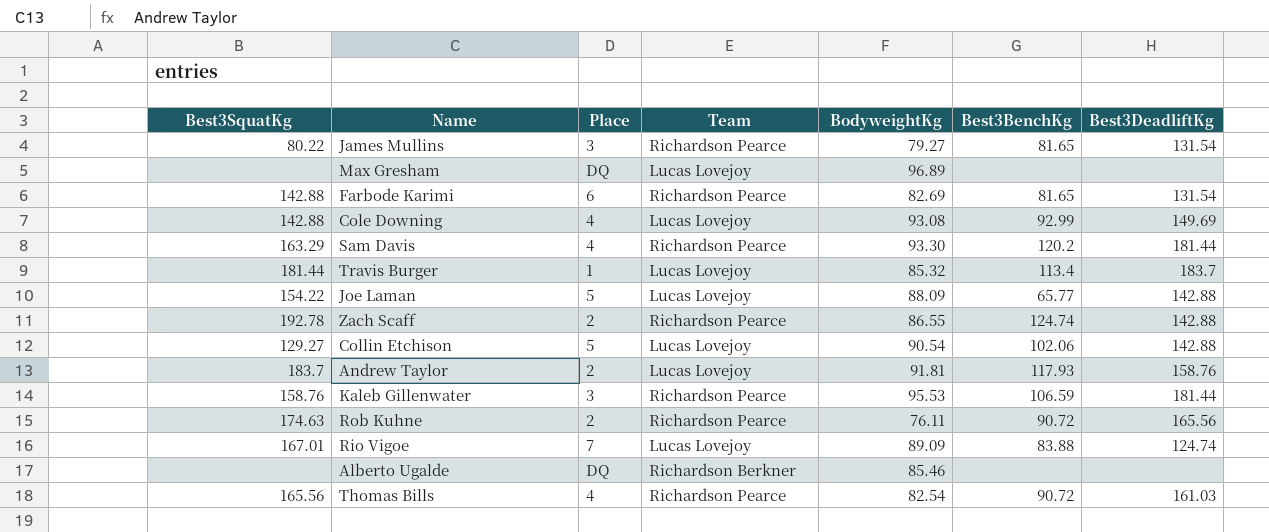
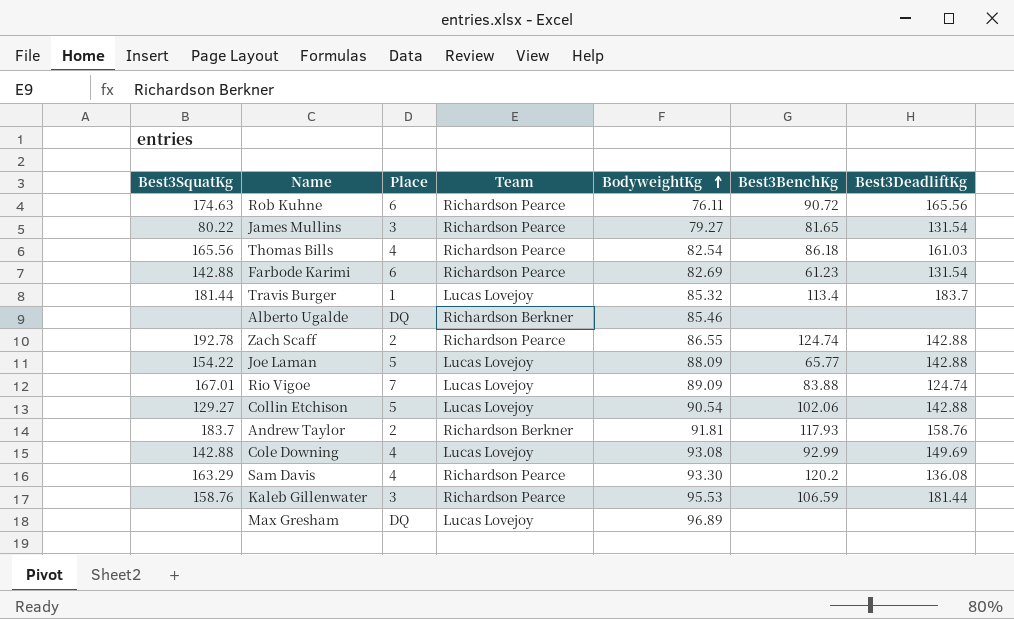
row order: none -> BodyweightKg ascending
Rob Kuhne | Place: 2 -> 6
Thomas Bills | Best3BenchKg: 90.72 -> 86.18
Farbode Karimi | Best3BenchKg: 81.65 -> 61.23
Andrew Taylor | Team: Lucas Lovejoy -> Richardson Berkner
Sam Davis | Best3DeadliftKg: 181.44 -> 136.08

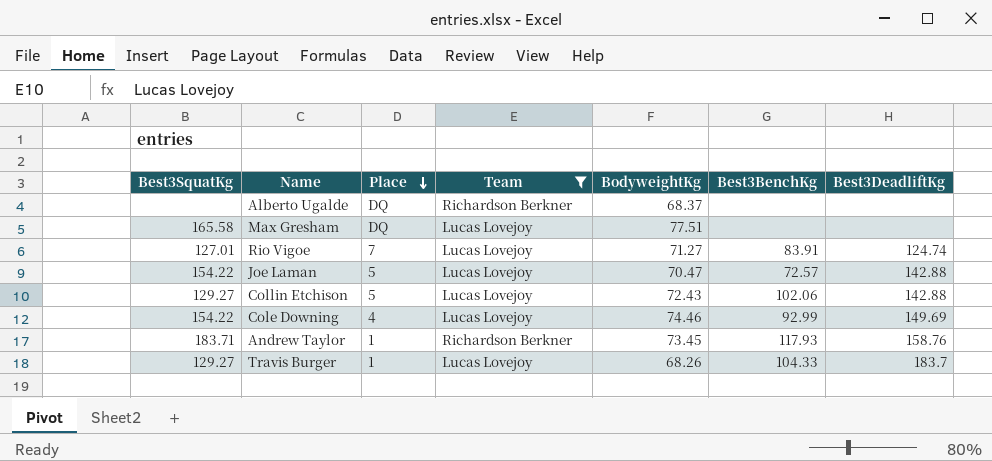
filter: none -> Team != Richardson Pearce
row order: BodyweightKg ascending -> Place descending
Alberto Ugalde | BodyweightKg: 85.46 -> 68.37
Max Gresham | Best3SquatKg: none -> 165.58
Max Gresham | BodyweightKg: 96.89 -> 77.51
Rio Vigoe | Best3SquatKg: 167.01 -> 127.01
Rio Vigoe | BodyweightKg: 89.09 -> 71.27
Rio Vigoe | Best3BenchKg: 83.88 -> 83.91
Joe Laman | BodyweightKg: 88.09 -> 70.47
Joe Laman | Best3BenchKg: 65.77 -> 72.57
Collin Etchison | BodyweightKg: 90.54 -> 72.43
Cole Downing | Best3SquatKg: 142.88 -> 154.22
Cole Downing | BodyweightKg: 93.08 -> 74.46
Andrew Taylor | Best3SquatKg: 183.7 -> 183.71
Andrew Taylor | Place: 2 -> 1
Andrew Taylor | BodyweightKg: 91.81 -> 73.45
Travis Burger | Best3SquatKg: 181.44 -> 129.27
Travis Burger | BodyweightKg: 85.32 -> 68.26
Travis Burger | Best3BenchKg: 113.4 -> 104.33

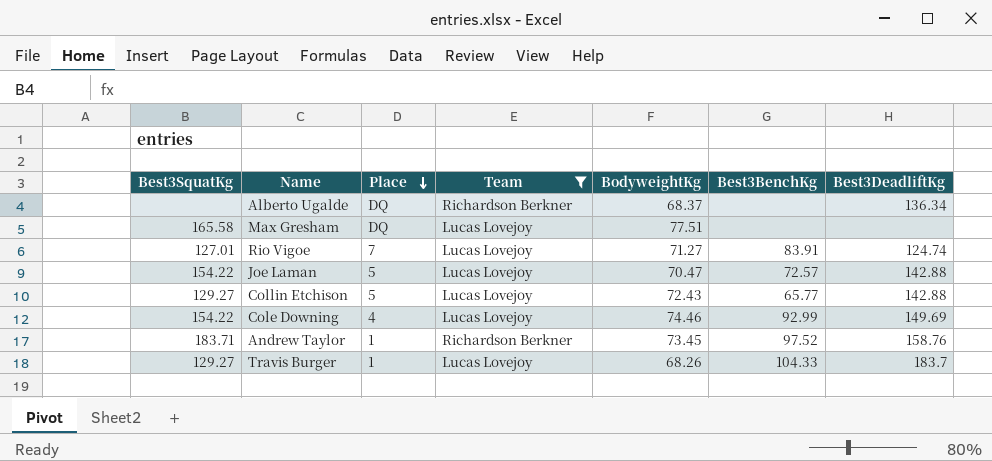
Alberto Ugalde | Best3DeadliftKg: none -> 136.34
Collin Etchison | Best3BenchKg: 102.06 -> 65.77
Andrew Taylor | Best3BenchKg: 117.93 -> 97.52

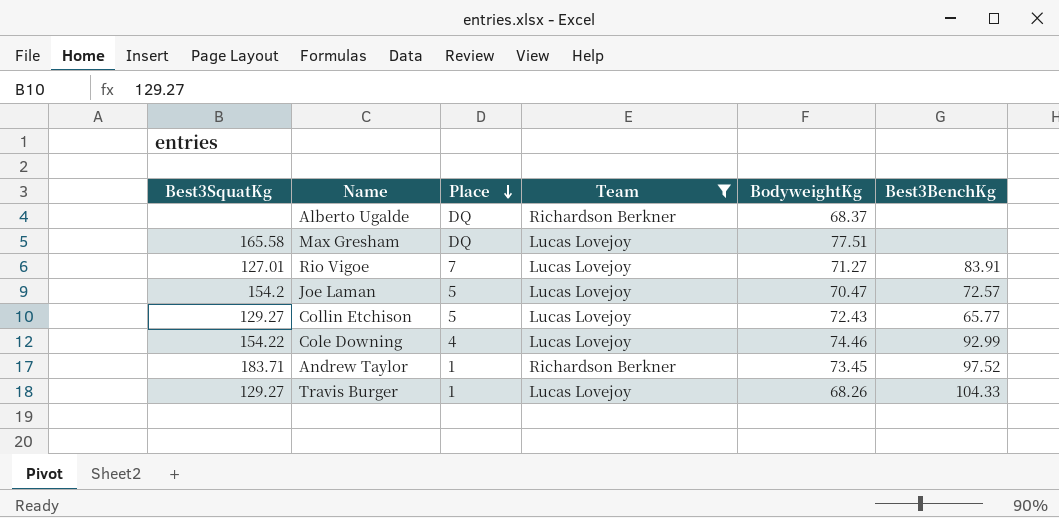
column Best3DeadliftKg | position: 7 -> none
Joe Laman | Best3SquatKg: 154.22 -> 154.2

